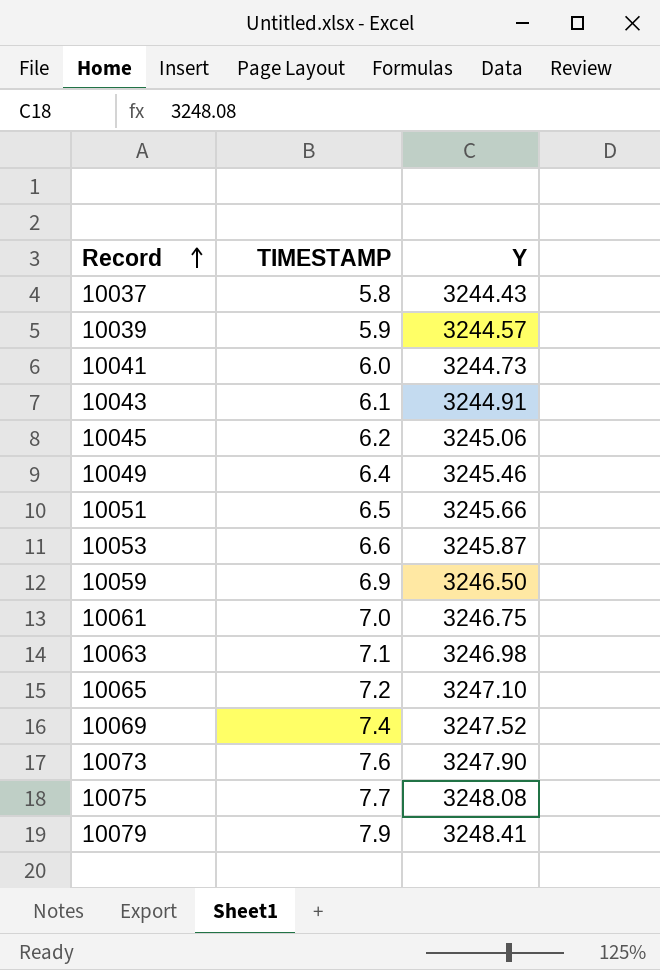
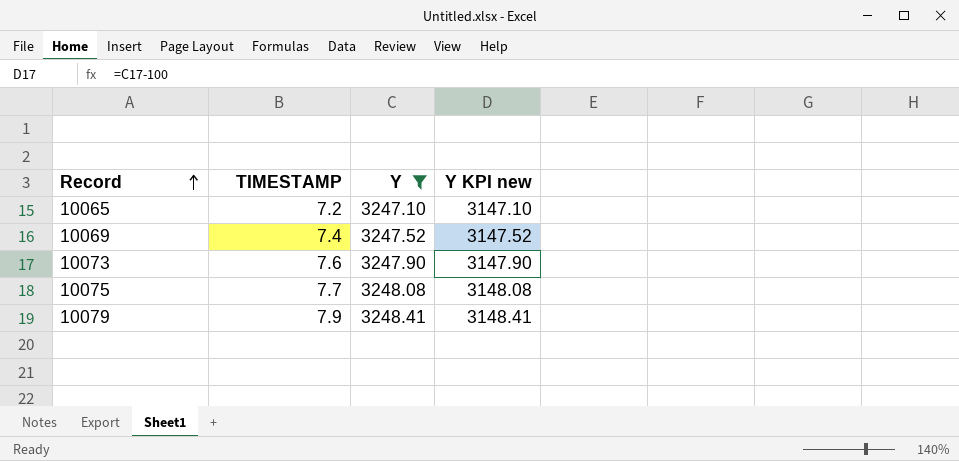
filter: none -> Y >= 3247.10
column Y KPI new | formula: none -> [Y] - 100

